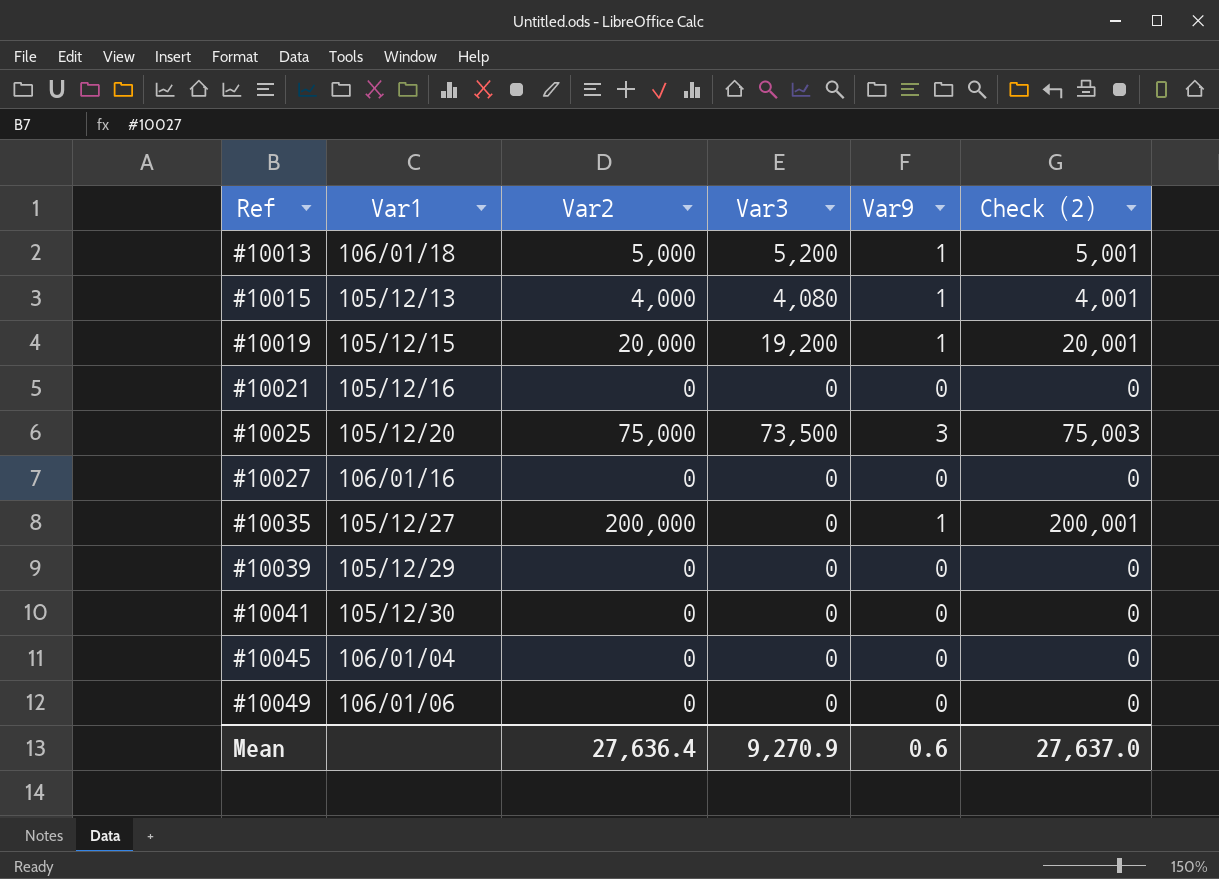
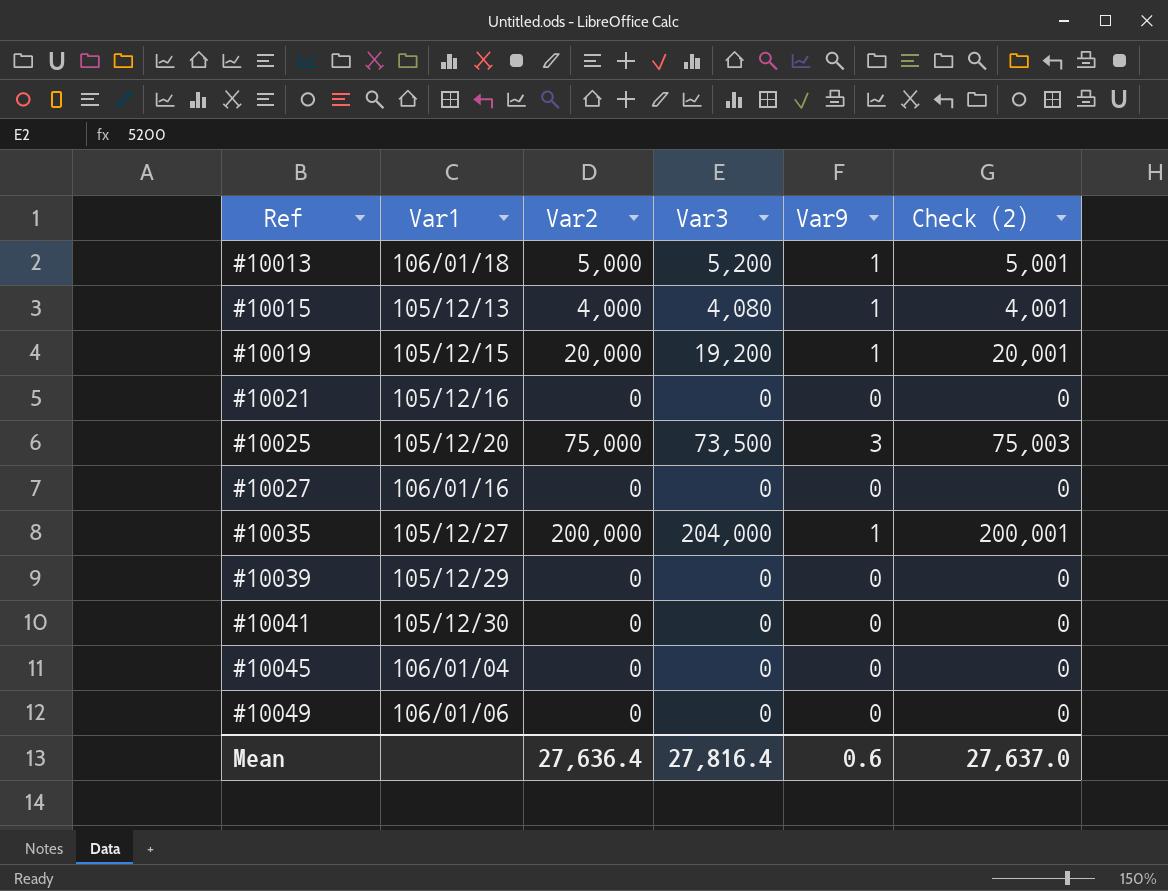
#10035 | Var3: 0 -> 204,000
Mean | Var3: 9,270.9 -> 27,816.4

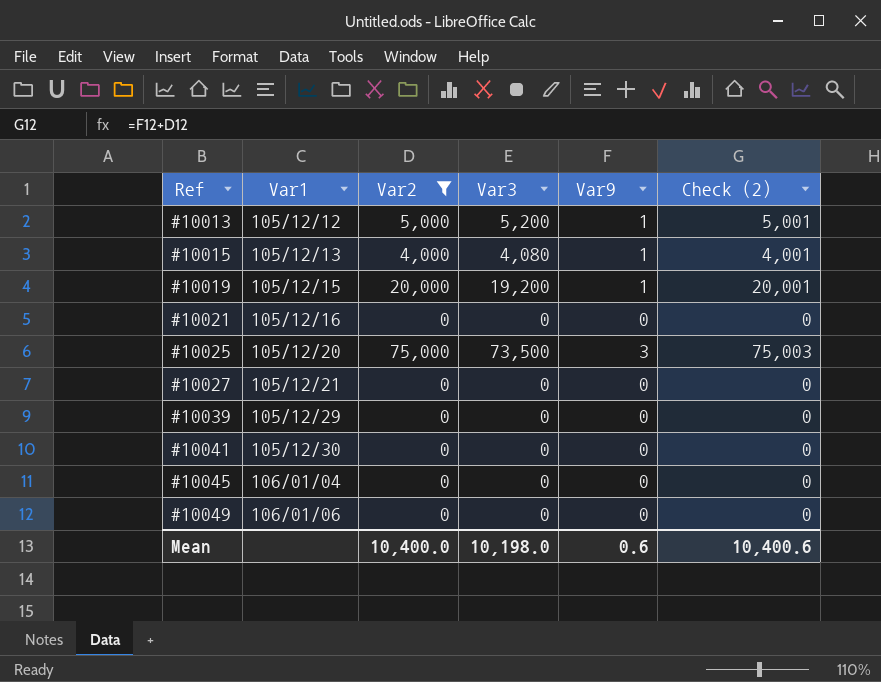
filter: none -> Var2 != 200,000
#10013 | Var1: 106/01/18 -> 105/12/12
#10027 | Var1: 106/01/16 -> 105/12/21
Mean | Var2: 27,636.4 -> 10,400.0
Mean | Var3: 27,816.4 -> 10,198.0
Mean | Check (2): 27,637.0 -> 10,400.6

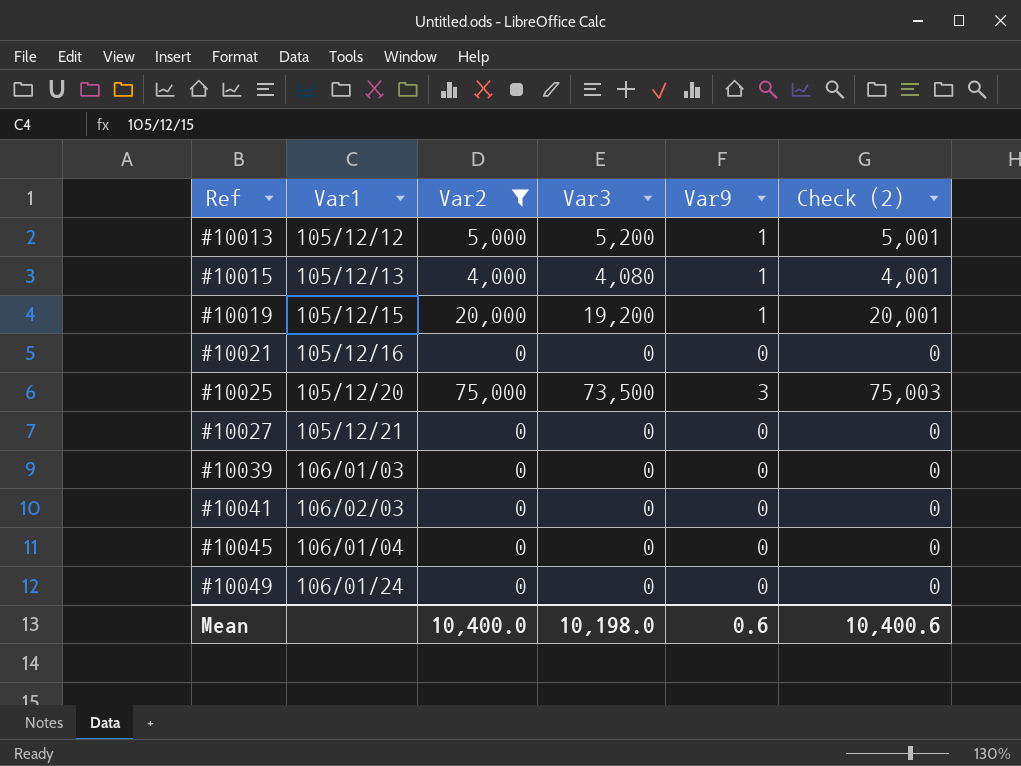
#10039 | Var1: 105/12/29 -> 106/01/03
#10041 | Var1: 105/12/30 -> 106/02/03
#10049 | Var1: 106/01/06 -> 106/01/24

